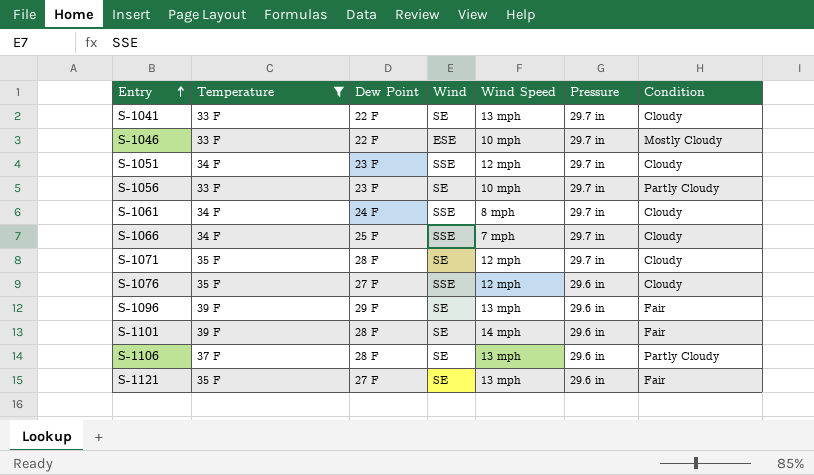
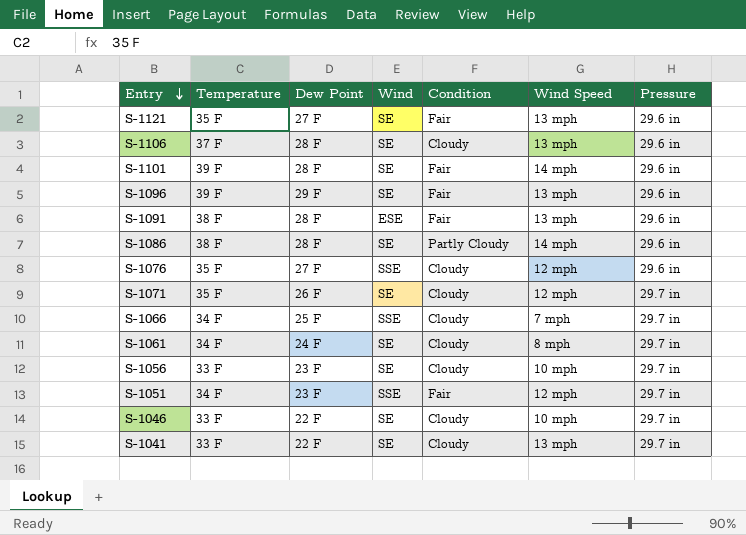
filter: Temperature != 38 F -> none
row order: Entry ascending -> Entry descending
column Condition | position: 7 -> 5
S-1106 | Condition: Partly Cloudy -> Cloudy
S-1071 | Dew Point: 28 F -> 26 F
S-1061 | Wind: SSE -> SE
S-1056 | Condition: Partly Cloudy -> Cloudy
S-1051 | Condition: Cloudy -> Fair
S-1046 | Wind: ESE -> SE
S-1046 | Condition: Mostly Cloudy -> Cloudy

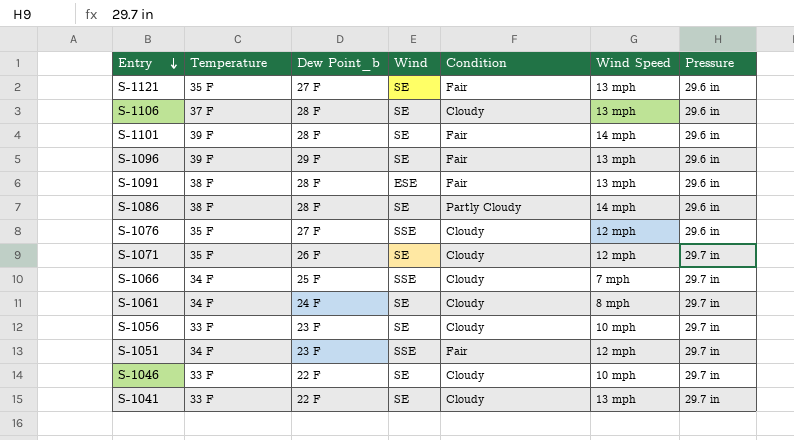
column name: Dew Point -> Dew Point_b

